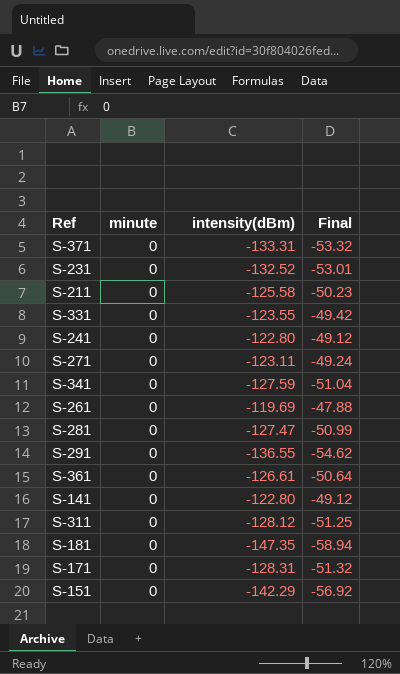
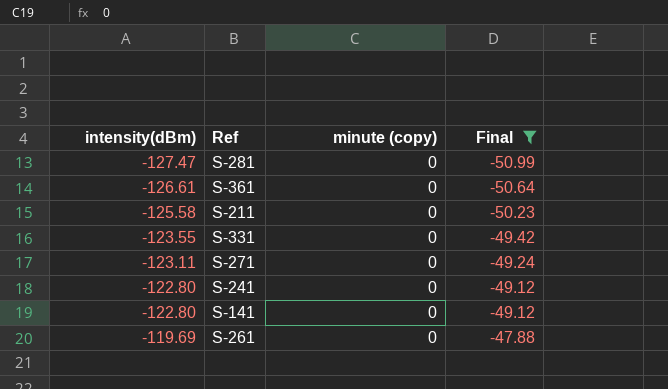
filter: none -> Final >= -50.99
row order: none -> intensity(dBm) ascending
column intensity(dBm) | position: 3 -> 1
column name: minute -> minute (copy)

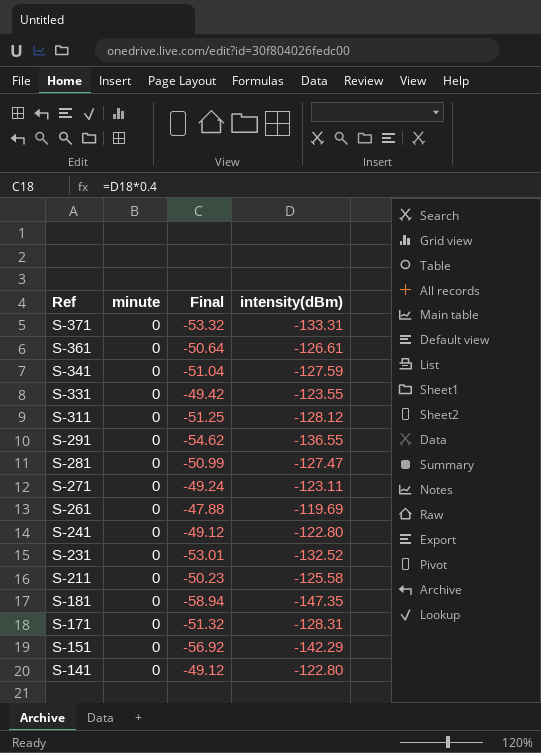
filter: Final >= -50.99 -> none
row order: intensity(dBm) ascending -> Ref descending
column name: minute (copy) -> minute
column intensity(dBm) | position: 1 -> 4

